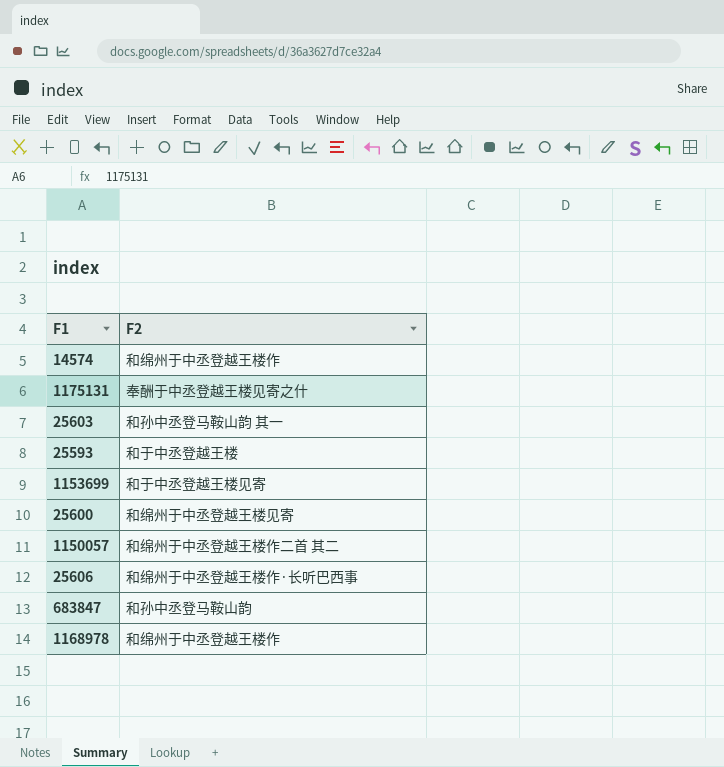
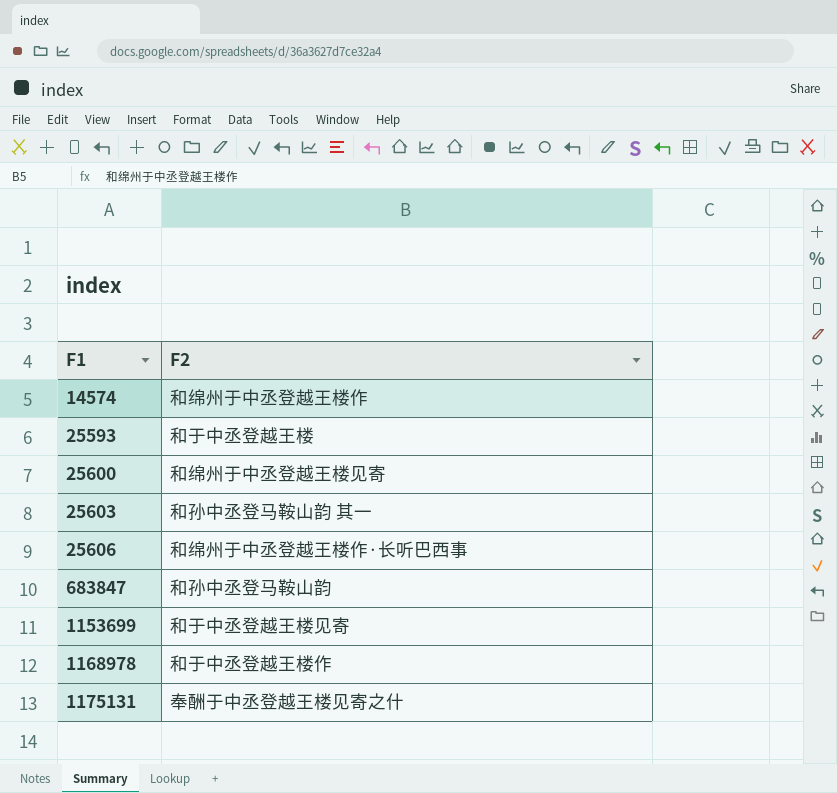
row order: none -> F1 ascending
row 1150057: 和绵州于中丞登越王楼作二首 其二 -> none
1168978 | F2: 和绵州于中丞登越王楼作 -> 和于中丞登越王楼作

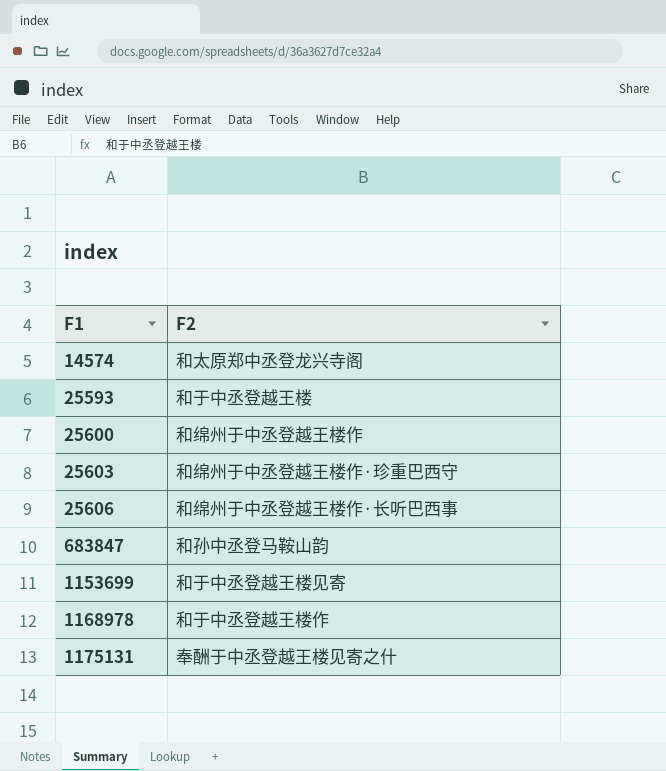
14574 | F2: 和绵州于中丞登越王楼作 -> 和太原郑中丞登龙兴寺阁
25600 | F2: 和绵州于中丞登越王楼见寄 -> 和绵州于中丞登越王楼作
25603 | F2: 和孙中丞登马鞍山韵 其一 -> 和绵州于中丞登越王楼作·珍重巴西守

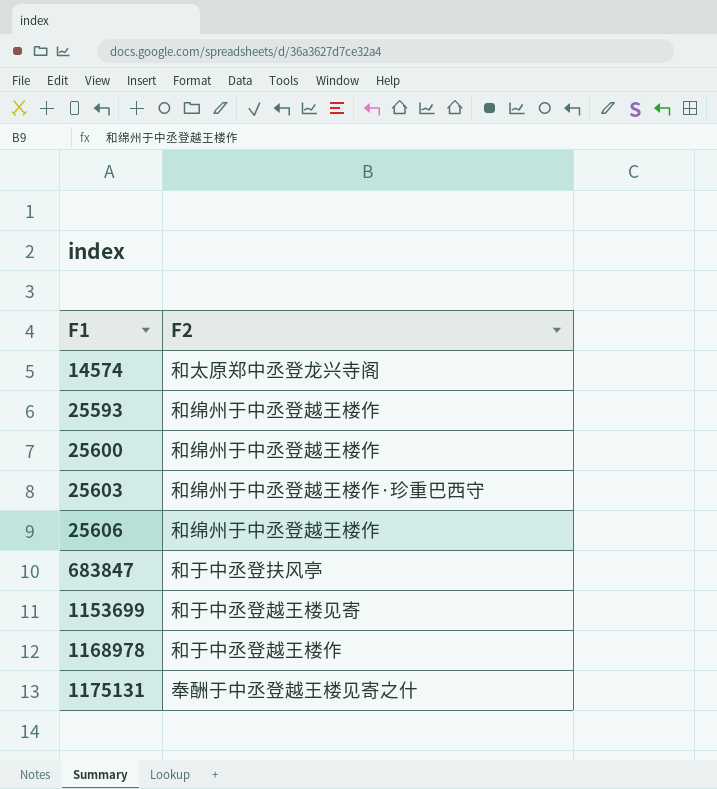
25593 | F2: 和于中丞登越王楼 -> 和绵州于中丞登越王楼作
25606 | F2: 和绵州于中丞登越王楼作·长听巴西事 -> 和绵州于中丞登越王楼作
683847 | F2: 和孙中丞登马鞍山韵 -> 和于中丞登扶风亭

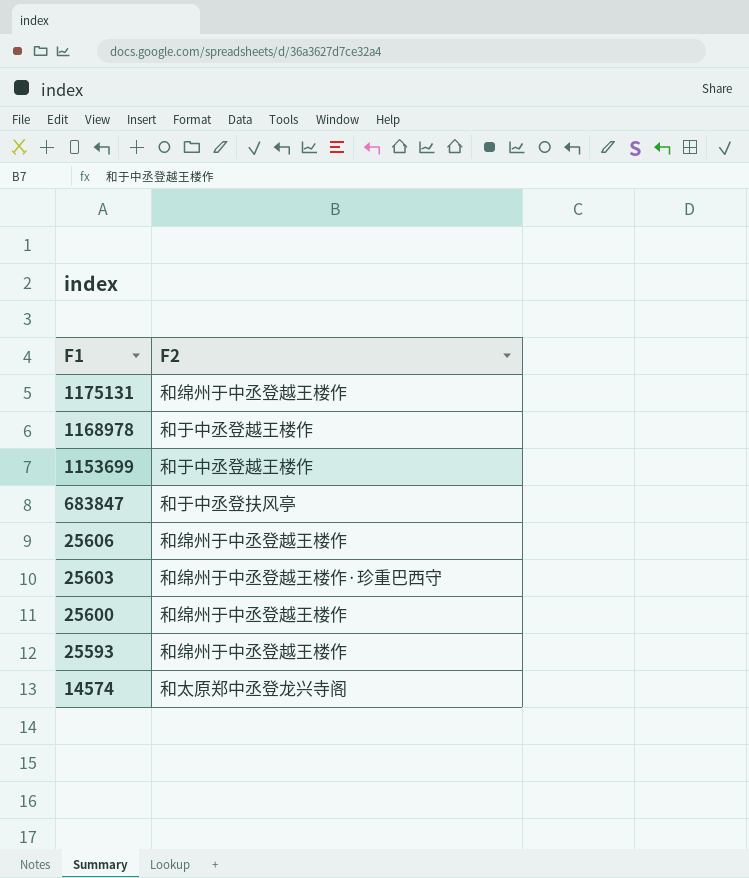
row order: F1 ascending -> F1 descending
1175131 | F2: 奉酬于中丞登越王楼见寄之什 -> 和绵州于中丞登越王楼作
1153699 | F2: 和于中丞登越王楼见寄 -> 和于中丞登越王楼作

